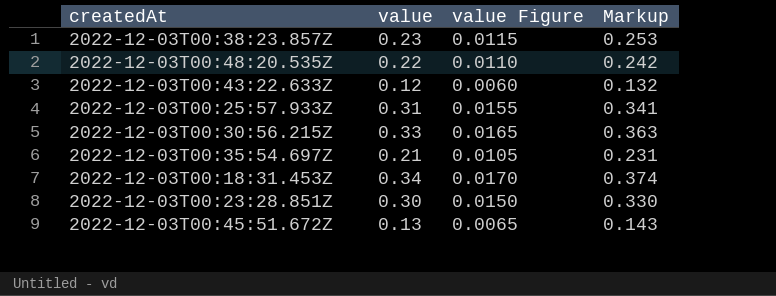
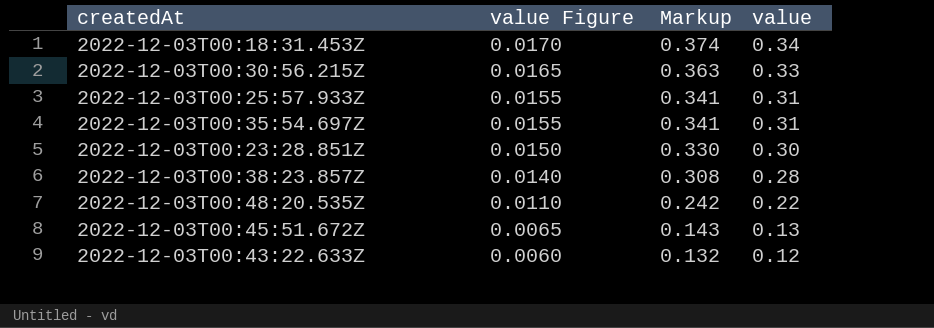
row order: none -> value Figure descending
column value | position: 2 -> 4
2022-12-03T00:35:54.697Z | value Figure: 0.0105 -> 0.0155
2022-12-03T00:35:54.697Z | Markup: 0.231 -> 0.341
2022-12-03T00:35:54.697Z | value: 0.21 -> 0.31
2022-12-03T00:38:23.857Z | value Figure: 0.0115 -> 0.0140
2022-12-03T00:38:23.857Z | Markup: 0.253 -> 0.308
2022-12-03T00:38:23.857Z | value: 0.23 -> 0.28

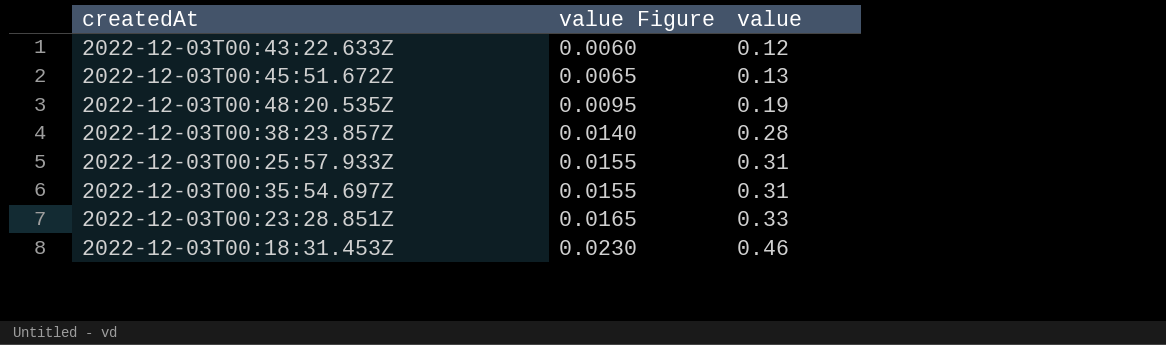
row order: value Figure descending -> value Figure ascending
column Markup | formula: [value] * 1.1 -> none
row 2022-12-03T00:30:56.215Z: 0.0165 | 0.363 | 0.33 -> none
2022-12-03T00:48:20.535Z | value Figure: 0.0110 -> 0.0095
2022-12-03T00:48:20.535Z | value: 0.22 -> 0.19
2022-12-03T00:23:28.851Z | value Figure: 0.0150 -> 0.0165
2022-12-03T00:23:28.851Z | value: 0.30 -> 0.33
2022-12-03T00:18:31.453Z | value Figure: 0.0170 -> 0.0230
2022-12-03T00:18:31.453Z | value: 0.34 -> 0.46

